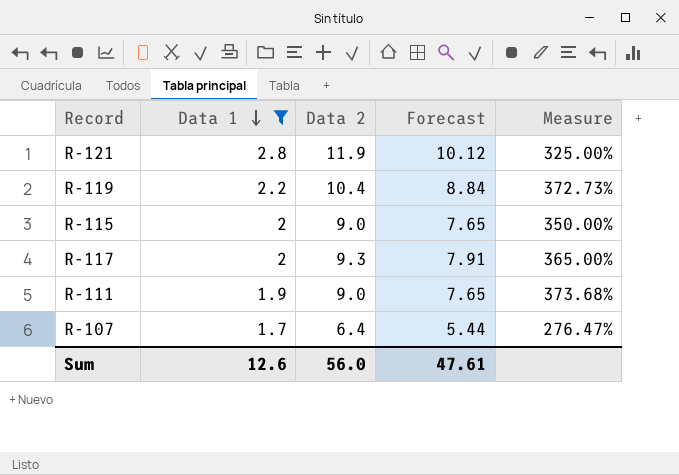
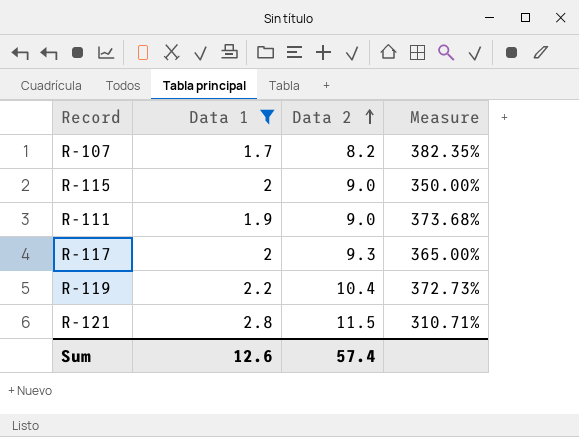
row order: Data 1 descending -> Data 2 ascending
column Forecast | formula: [Data 2] * 0.85 -> none
R-107 | Data 2: 6.4 -> 8.2
R-107 | Measure: 276.47% -> 382.35%
R-121 | Data 2: 11.9 -> 11.5
R-121 | Measure: 325.00% -> 310.71%
Sum | Data 2: 56.0 -> 57.4

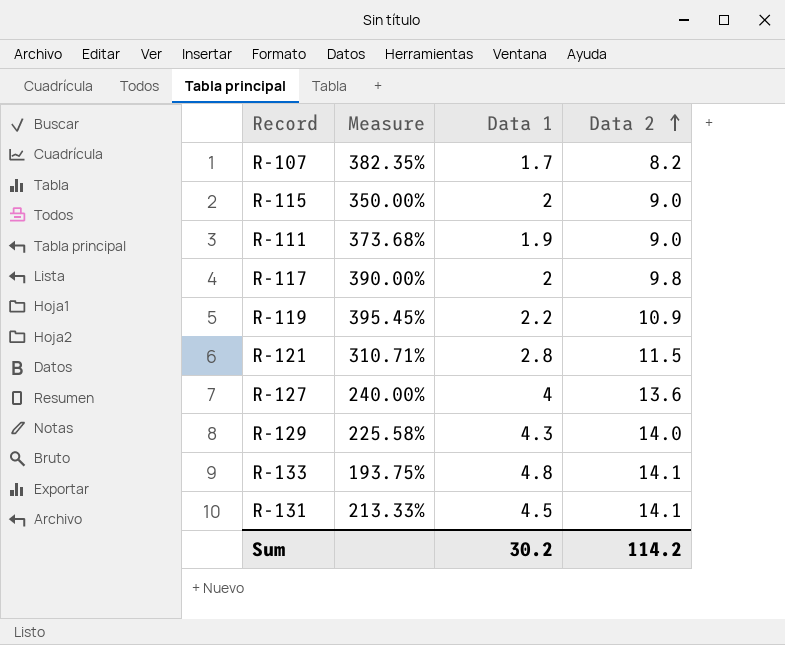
filter: Data 1 <= 2.8 -> none
column Measure | position: 4 -> 2
R-117 | Measure: 365.00% -> 390.00%
R-117 | Data 2: 9.3 -> 9.8
R-119 | Measure: 372.73% -> 395.45%
R-119 | Data 2: 10.4 -> 10.9
Sum | Data 1: 12.6 -> 30.2
Sum | Data 2: 57.4 -> 114.2

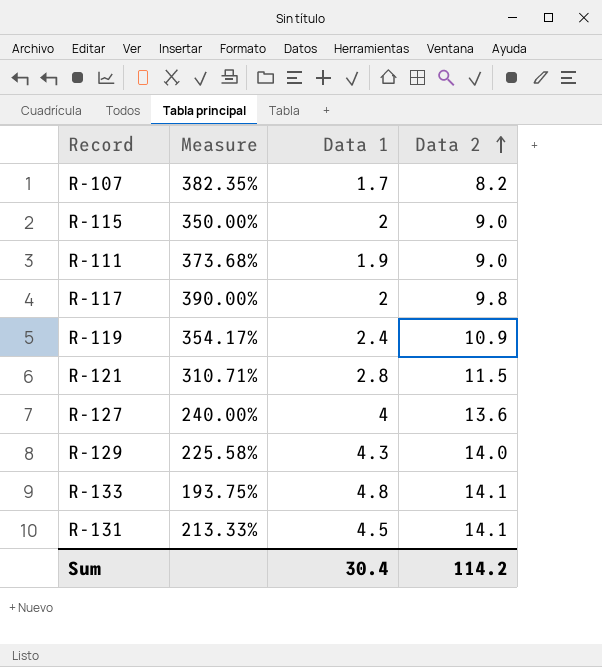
R-119 | Measure: 395.45% -> 354.17%
R-119 | Data 1: 2.2 -> 2.4
Sum | Data 1: 30.2 -> 30.4

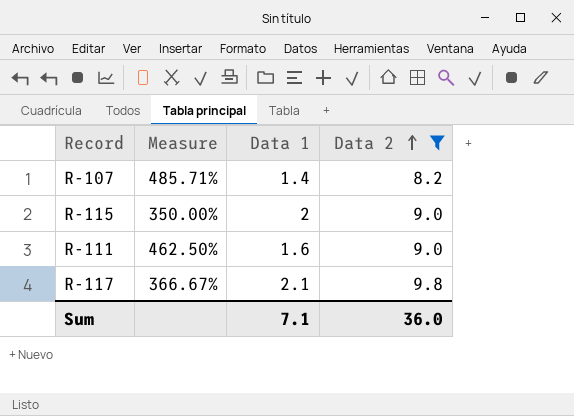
filter: none -> Data 2 <= 9.8
R-107 | Measure: 382.35% -> 485.71%
R-107 | Data 1: 1.7 -> 1.4
R-111 | Measure: 373.68% -> 462.50%
R-111 | Data 1: 1.9 -> 1.6
R-117 | Measure: 390.00% -> 366.67%
R-117 | Data 1: 2 -> 2.1
Sum | Data 1: 30.4 -> 7.1
Sum | Data 2: 114.2 -> 36.0

